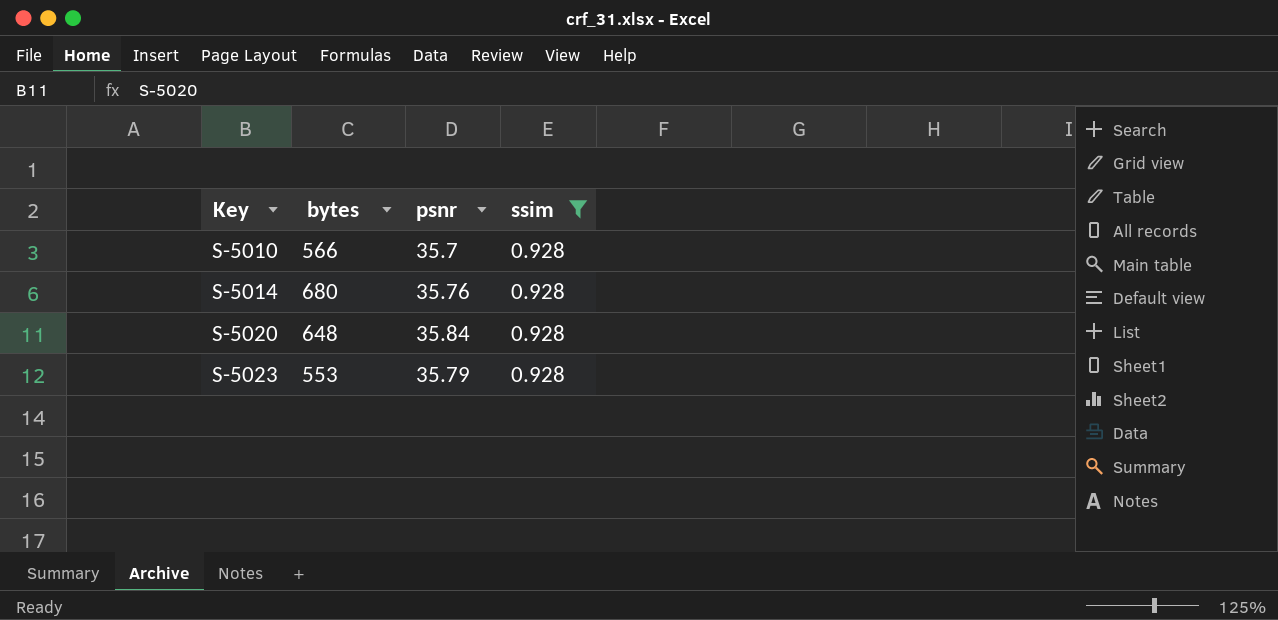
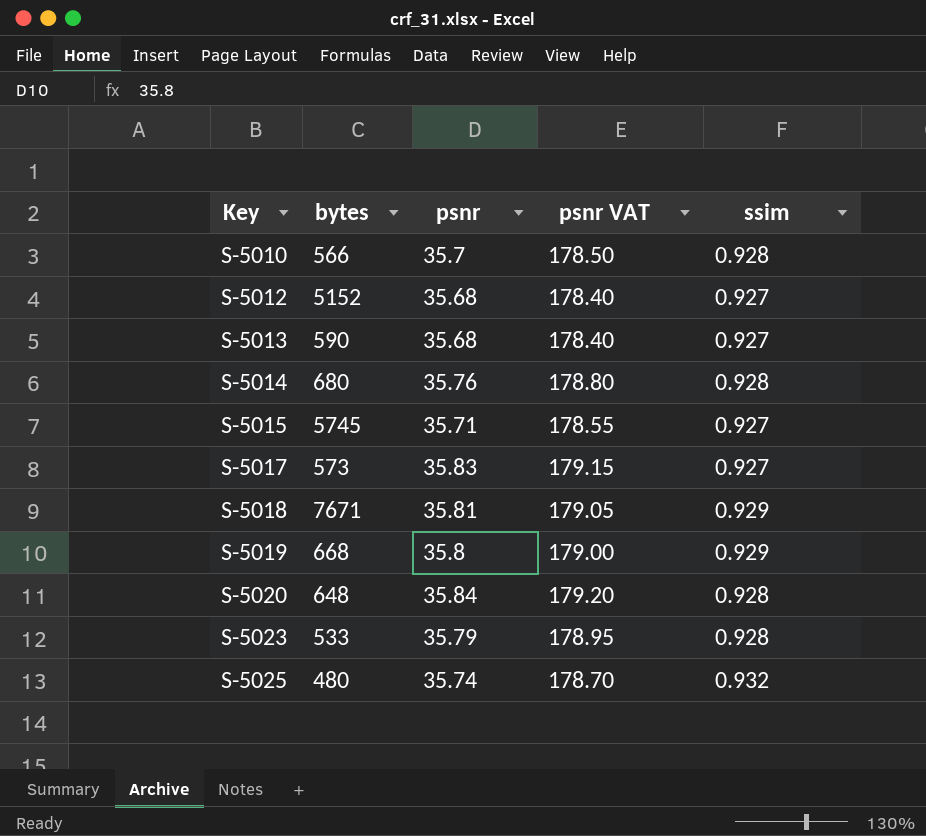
filter: ssim = 0.928 -> none
column psnr VAT | formula: none -> [psnr] * 5
S-5023 | bytes: 553 -> 533

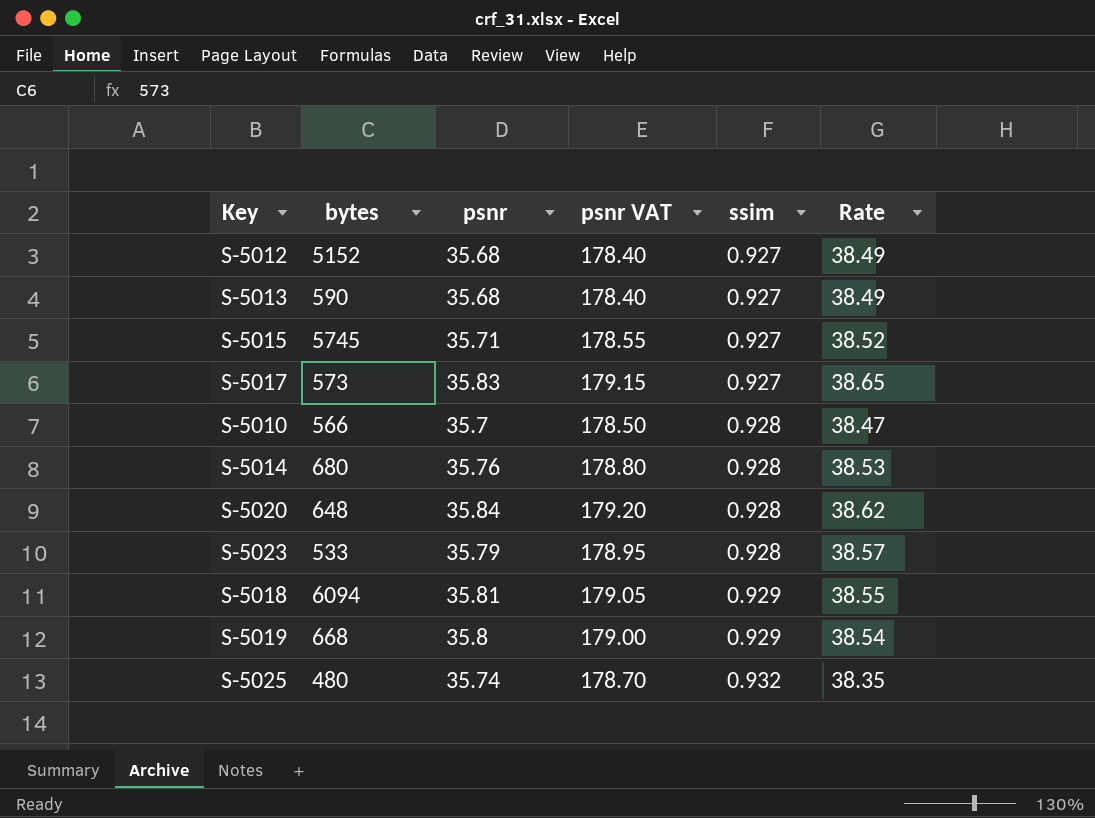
row order: Key ascending -> ssim ascending
column Rate | formula: none -> [psnr] / [ssim]
S-5018 | bytes: 7671 -> 6094

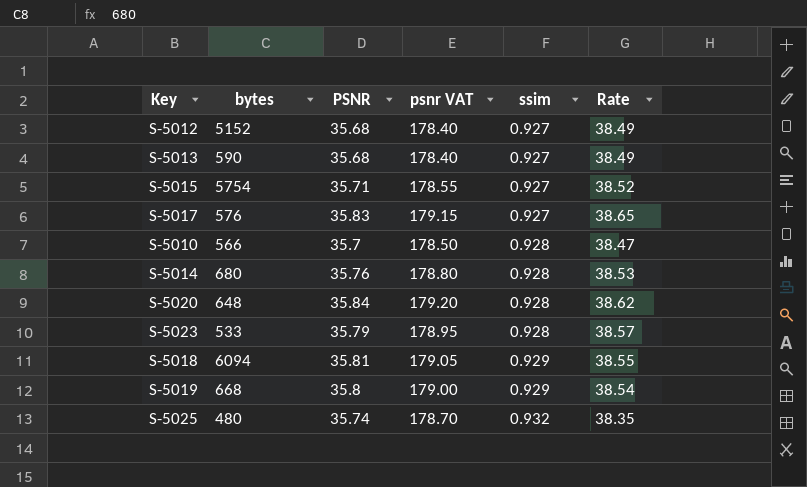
column name: psnr -> PSNR
S-5015 | bytes: 5745 -> 5754
S-5017 | bytes: 573 -> 576

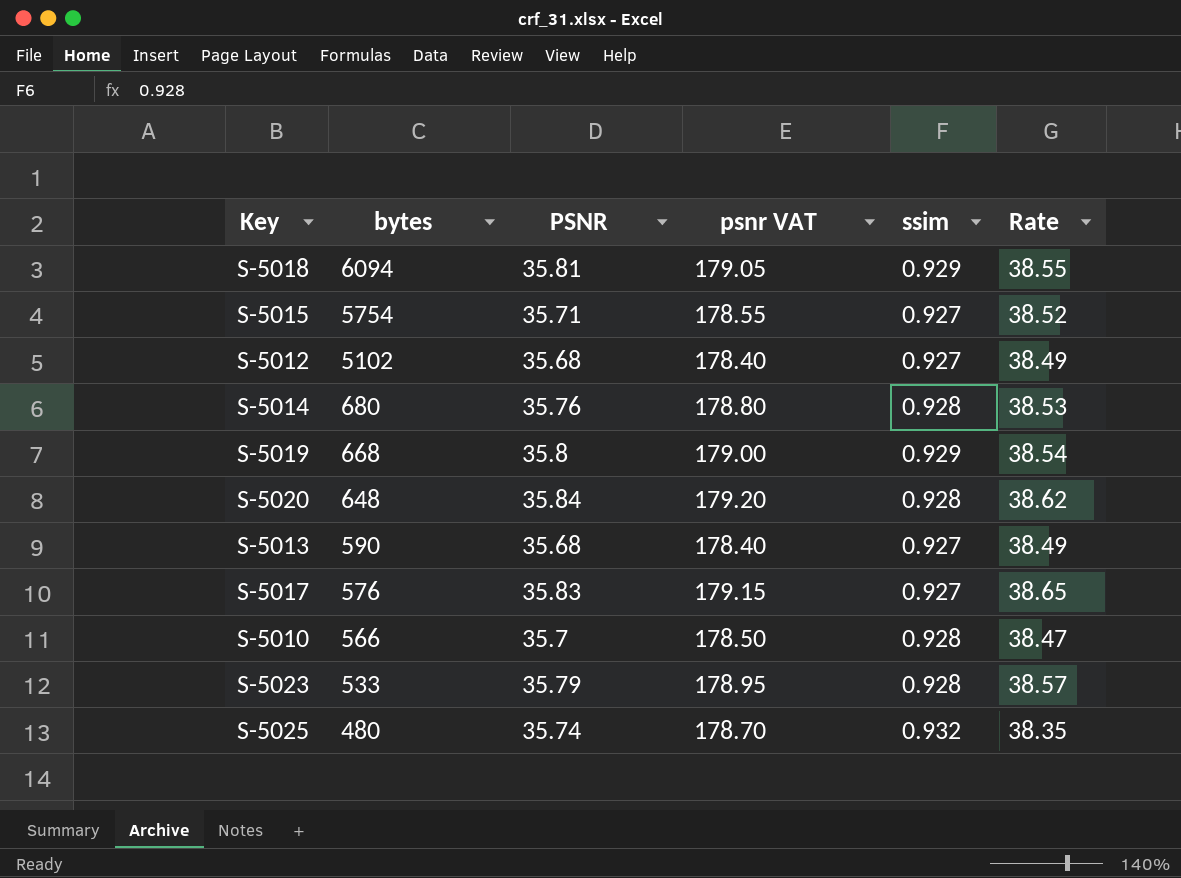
row order: ssim ascending -> bytes descending
S-5012 | bytes: 5152 -> 5102

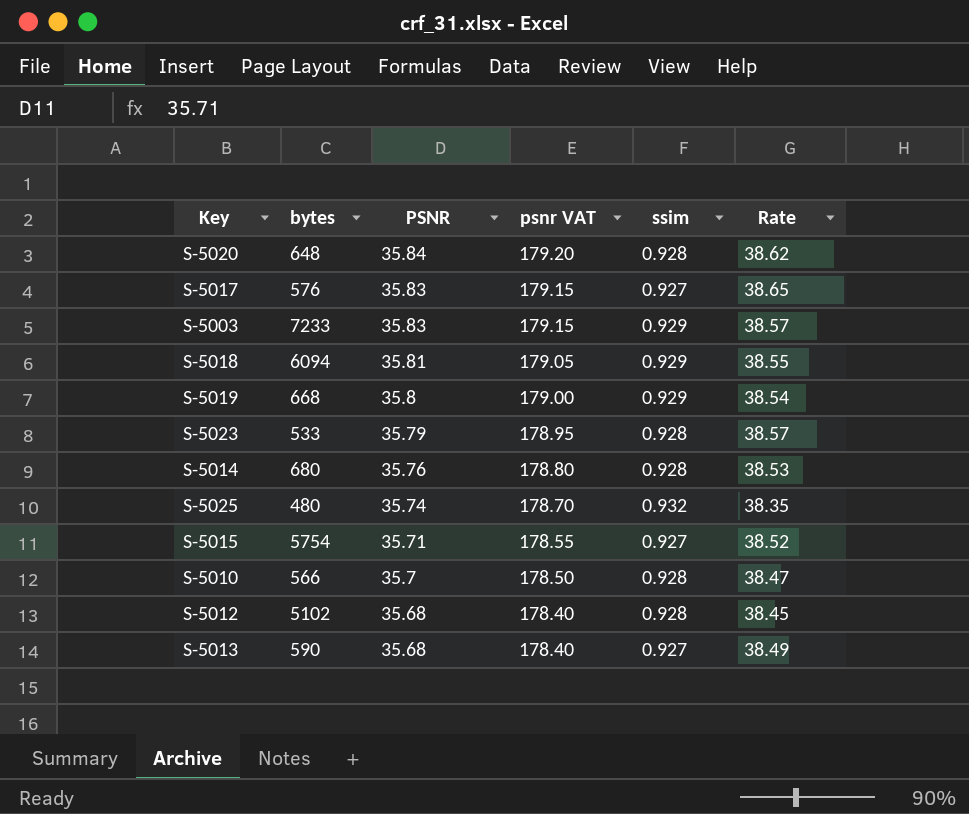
row order: bytes descending -> PSNR descending
row S-5003: none -> 7233 | 35.83 | 179.15 | 0.929 | 38.57
S-5012 | ssim: 0.927 -> 0.928
S-5012 | Rate: 38.49 -> 38.45

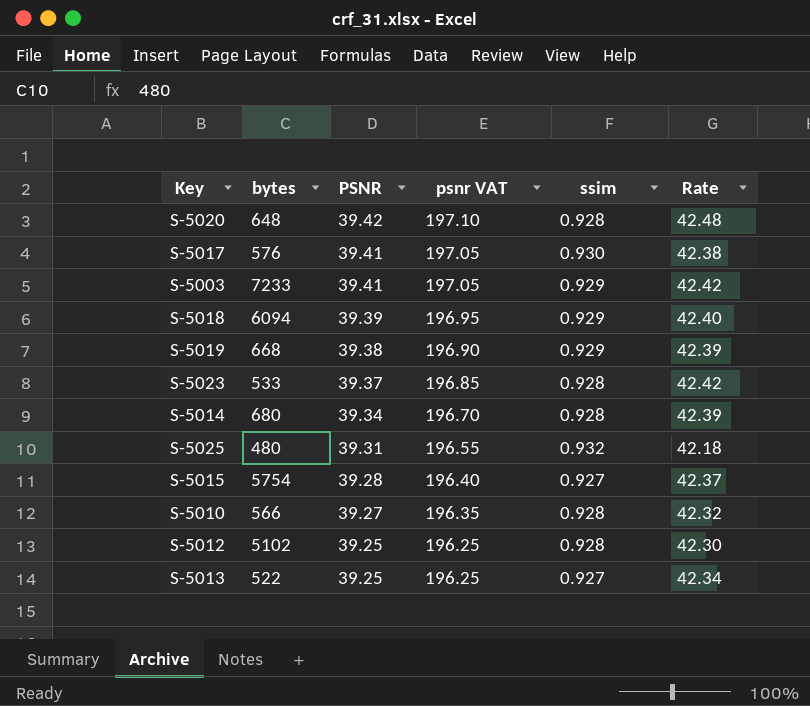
S-5020 | PSNR: 35.84 -> 39.42
S-5020 | psnr VAT: 179.20 -> 197.10
S-5020 | Rate: 38.62 -> 42.48
S-5017 | PSNR: 35.83 -> 39.41
S-5017 | psnr VAT: 179.15 -> 197.05
S-5017 | ssim: 0.927 -> 0.930
S-5017 | Rate: 38.65 -> 42.38
S-5003 | PSNR: 35.83 -> 39.41
S-5003 | psnr VAT: 179.15 -> 197.05
S-5003 | Rate: 38.57 -> 42.42
S-5018 | PSNR: 35.81 -> 39.39
S-5018 | psnr VAT: 179.05 -> 196.95
S-5018 | Rate: 38.55 -> 42.40
S-5019 | PSNR: 35.8 -> 39.38
S-5019 | psnr VAT: 179.00 -> 196.90
S-5019 | Rate: 38.54 -> 42.39
S-5023 | PSNR: 35.79 -> 39.37
S-5023 | psnr VAT: 178.95 -> 196.85
S-5023 | Rate: 38.57 -> 42.42
S-5014 | PSNR: 35.76 -> 39.34
S-5014 | psnr VAT: 178.80 -> 196.70
S-5014 | Rate: 38.53 -> 42.39
S-5025 | PSNR: 35.74 -> 39.31
S-5025 | psnr VAT: 178.70 -> 196.55
S-5025 | Rate: 38.35 -> 42.18
S-5015 | PSNR: 35.71 -> 39.28
S-5015 | psnr VAT: 178.55 -> 196.40
S-5015 | Rate: 38.52 -> 42.37
S-5010 | PSNR: 35.7 -> 39.27
S-5010 | psnr VAT: 178.50 -> 196.35
S-5010 | Rate: 38.47 -> 42.32
S-5012 | PSNR: 35.68 -> 39.25
S-5012 | psnr VAT: 178.40 -> 196.25
S-5012 | Rate: 38.45 -> 42.30
S-5013 | bytes: 590 -> 522
S-5013 | PSNR: 35.68 -> 39.25
S-5013 | psnr VAT: 178.40 -> 196.25
S-5013 | Rate: 38.49 -> 42.34

